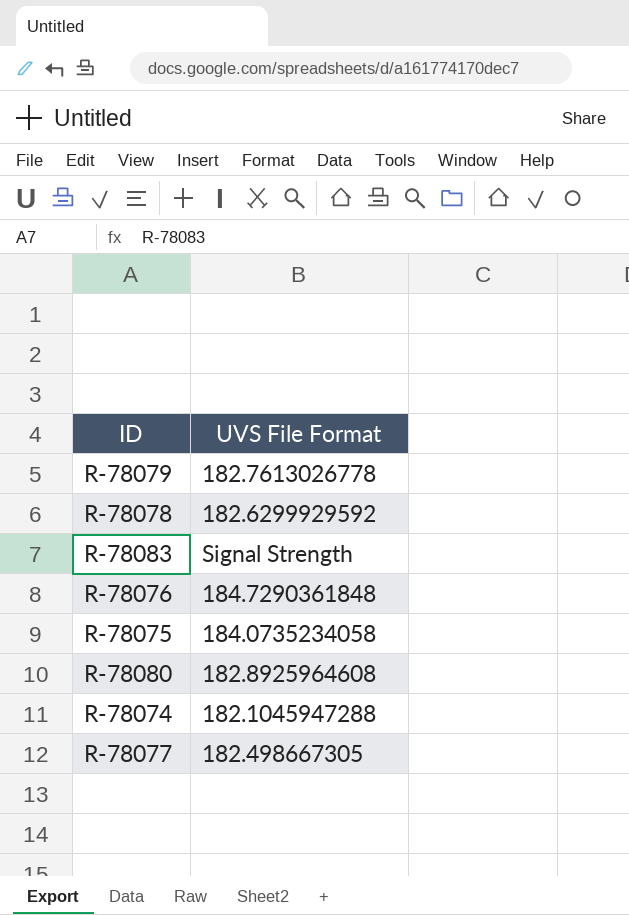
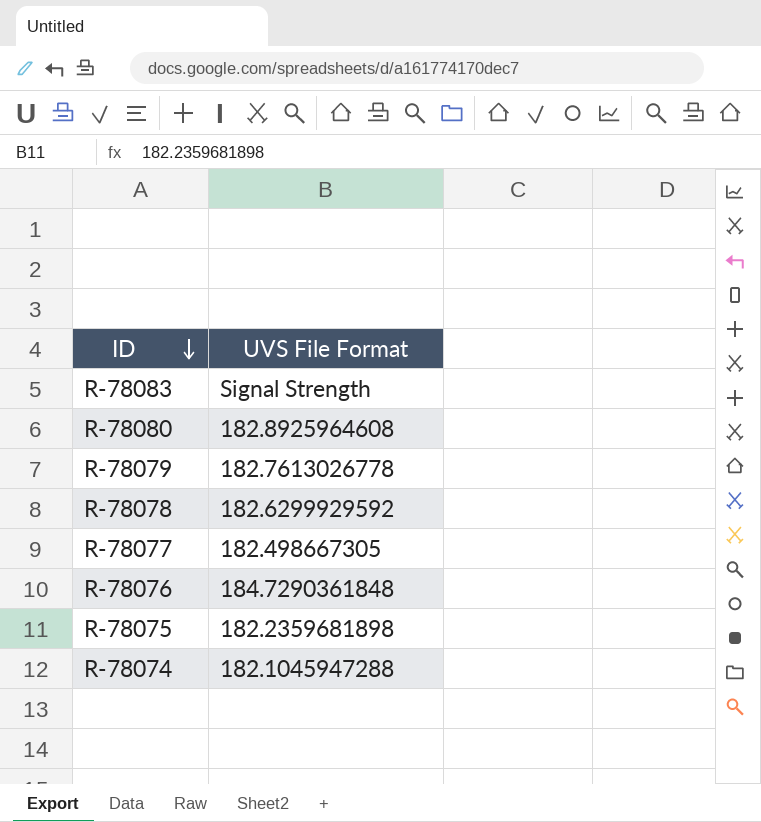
row order: none -> ID descending
R-78075 | UVS File Format: 184.0735234058 -> 182.2359681898

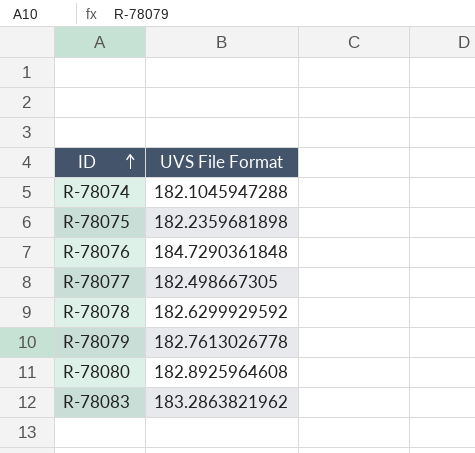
row order: ID descending -> ID ascending
R-78083 | UVS File Format: Signal Strength -> 183.2863821962

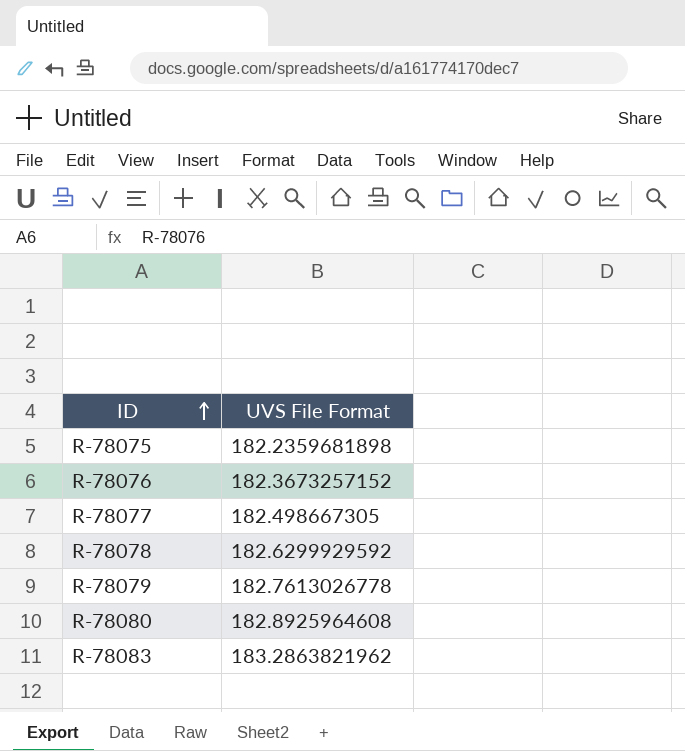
row R-78074: 182.1045947288 -> none
R-78076 | UVS File Format: 184.7290361848 -> 182.3673257152

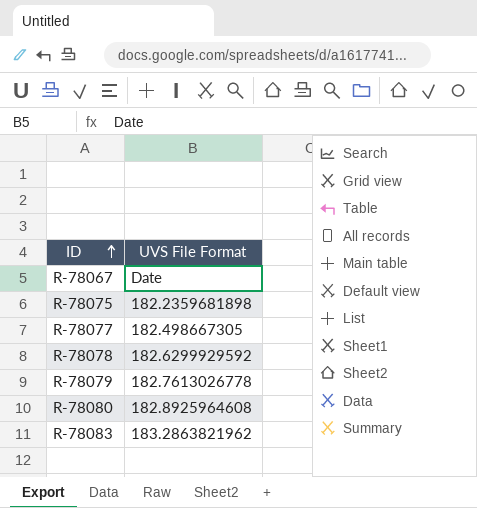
row R-78076: 182.3673257152 -> none
row R-78067: none -> Date

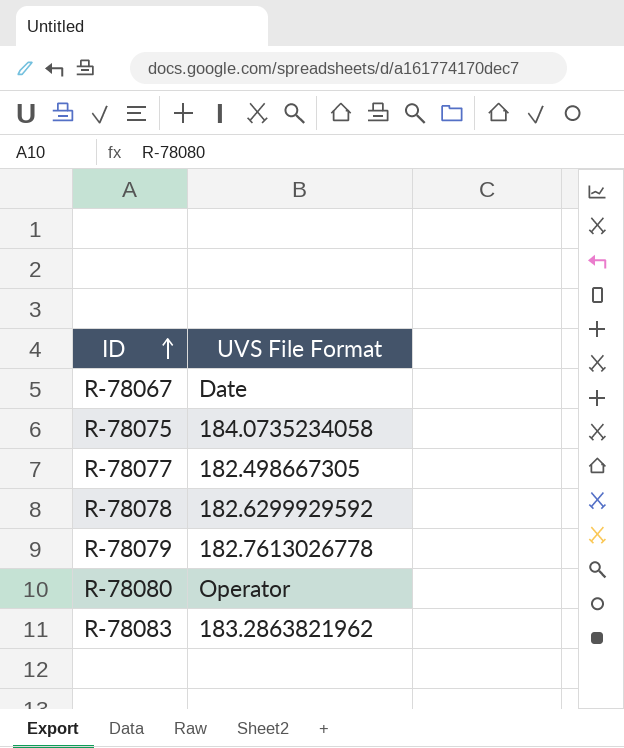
R-78075 | UVS File Format: 182.2359681898 -> 184.0735234058
R-78080 | UVS File Format: 182.8925964608 -> Operator

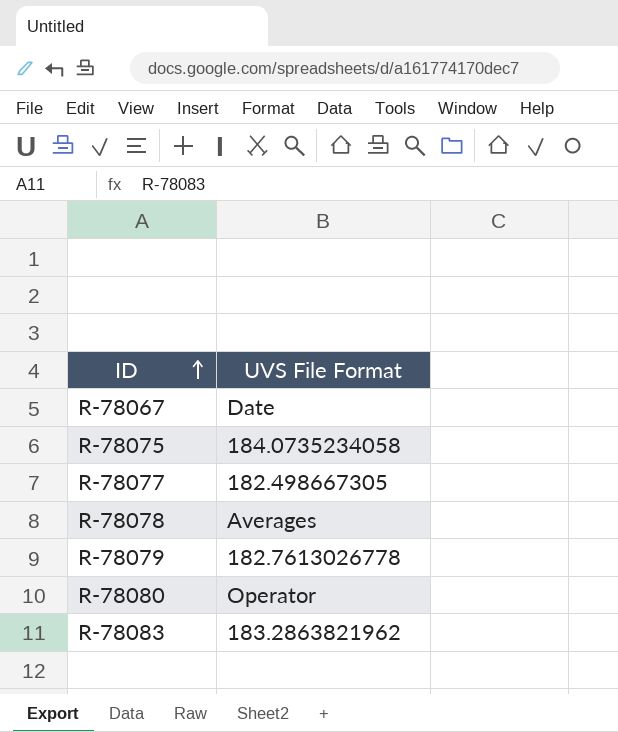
R-78078 | UVS File Format: 182.6299929592 -> Averages

